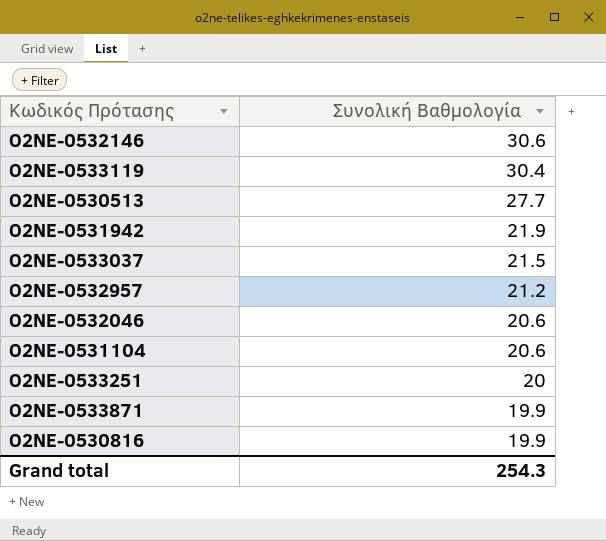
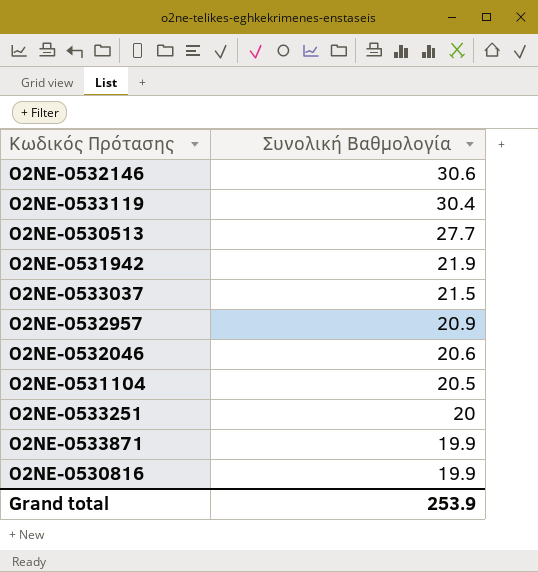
Ο2ΝΕ-0532957 | Συνολική Βαθμολογία: 21.2 -> 20.9
Ο2ΝΕ-0531104 | Συνολική Βαθμολογία: 20.6 -> 20.5
Grand total | Συνολική Βαθμολογία: 254.3 -> 253.9

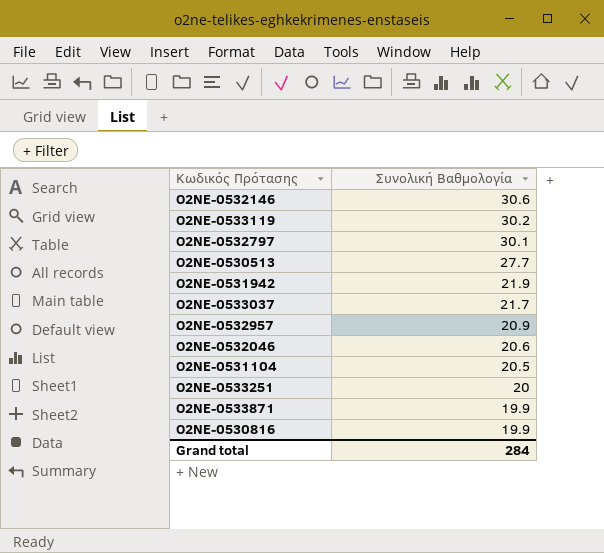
Ο2ΝΕ-0533119 | Συνολική Βαθμολογία: 30.4 -> 30.2
row Ο2ΝΕ-0532797: none -> 30.1
Ο2ΝΕ-0533037 | Συνολική Βαθμολογία: 21.5 -> 21.7
Grand total | Συνολική Βαθμολογία: 253.9 -> 284

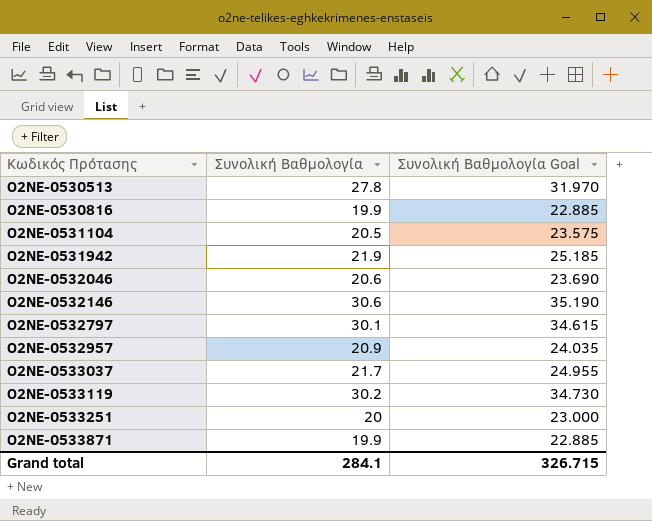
row order: Συνολική Βαθμολογία descending -> Κωδικός Πρότασης ascending
column Συνολική Βαθμολογία Goal | formula: none -> [Συνολική Βαθμολογία] * 1.15
Ο2ΝΕ-0530513 | Συνολική Βαθμολογία: 27.7 -> 27.8
Grand total | Συνολική Βαθμολογία: 284 -> 284.1

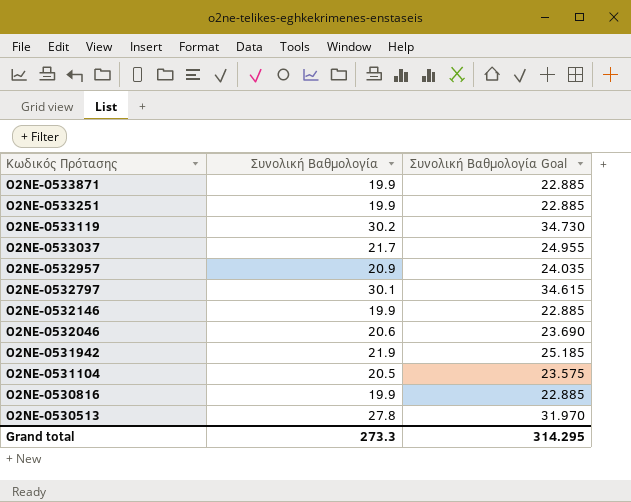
row order: Κωδικός Πρότασης ascending -> Κωδικός Πρότασης descending
Ο2ΝΕ-0533251 | Συνολική Βαθμολογία: 20 -> 19.9
Ο2ΝΕ-0533251 | Συνολική Βαθμολογία Goal: 23.000 -> 22.885
Ο2ΝΕ-0532146 | Συνολική Βαθμολογία: 30.6 -> 19.9
Ο2ΝΕ-0532146 | Συνολική Βαθμολογία Goal: 35.190 -> 22.885
Grand total | Συνολική Βαθμολογία: 284.1 -> 273.3
Grand total | Συνολική Βαθμολογία Goal: 326.715 -> 314.295

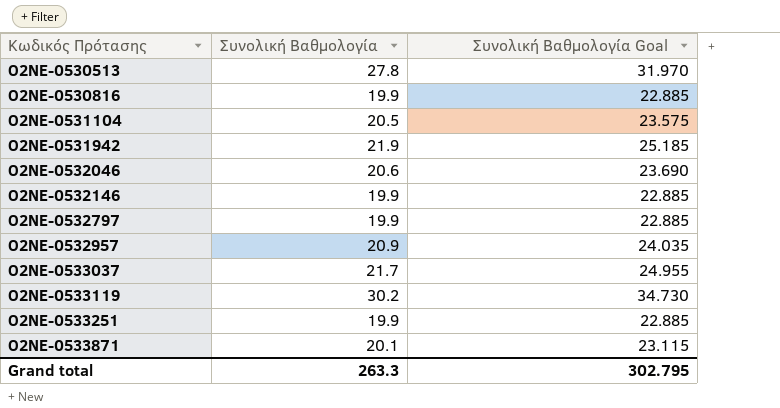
row order: Κωδικός Πρότασης descending -> Κωδικός Πρότασης ascending
Ο2ΝΕ-0532797 | Συνολική Βαθμολογία: 30.1 -> 19.9
Ο2ΝΕ-0532797 | Συνολική Βαθμολογία Goal: 34.615 -> 22.885
Ο2ΝΕ-0533871 | Συνολική Βαθμολογία: 19.9 -> 20.1
Ο2ΝΕ-0533871 | Συνολική Βαθμολογία Goal: 22.885 -> 23.115
Grand total | Συνολική Βαθμολογία: 273.3 -> 263.3
Grand total | Συνολική Βαθμολογία Goal: 314.295 -> 302.795

